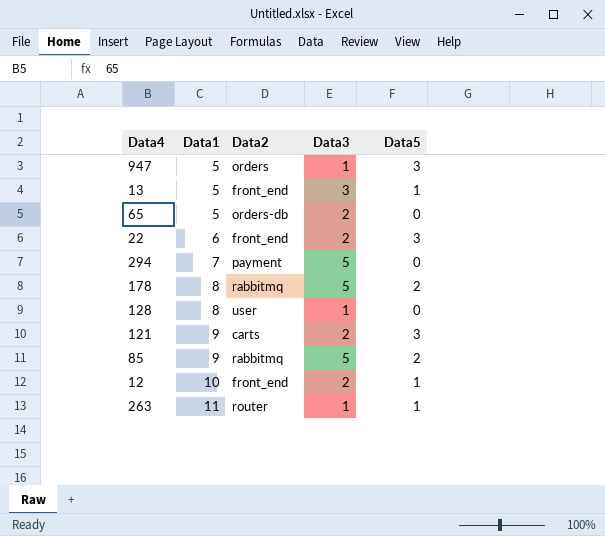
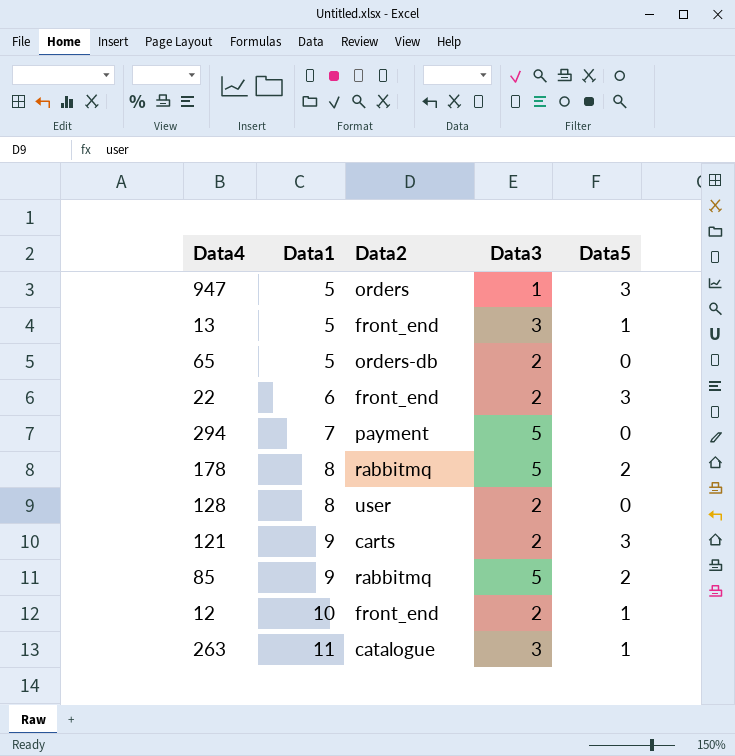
128 | Data3: 1 -> 2
263 | Data2: router -> catalogue
263 | Data3: 1 -> 3

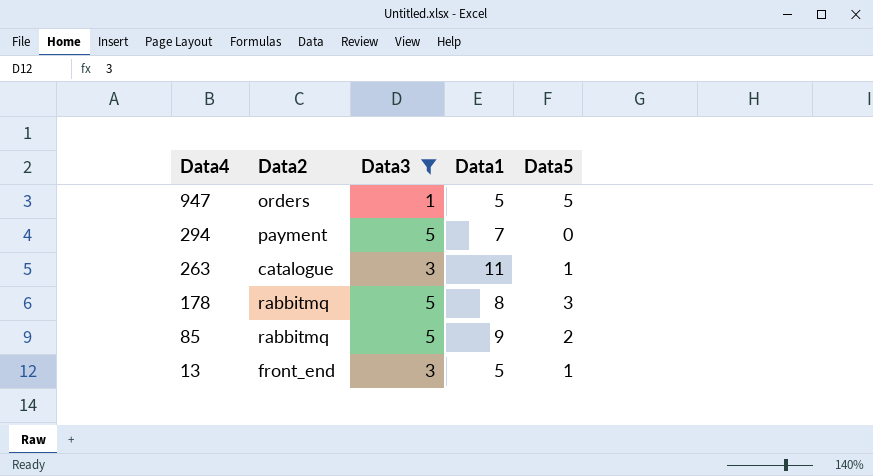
filter: none -> Data3 != 2
row order: Data1 ascending -> Data4 descending
column Data1 | position: 2 -> 4
947 | Data5: 3 -> 5
178 | Data5: 2 -> 3

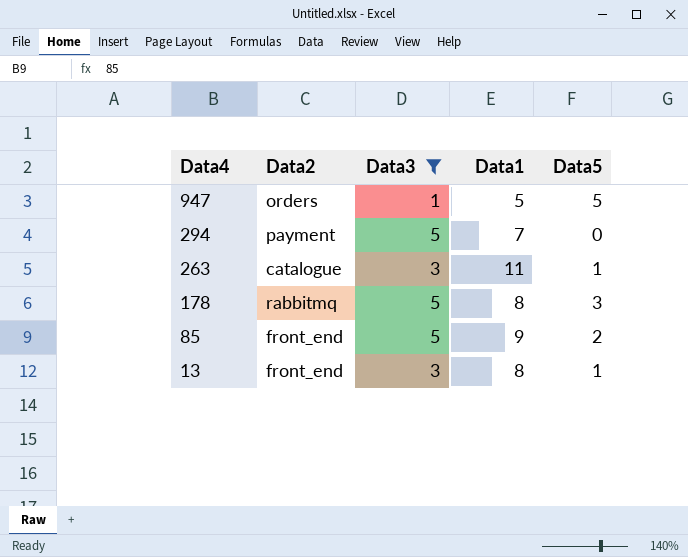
85 | Data2: rabbitmq -> front_end
13 | Data1: 5 -> 8

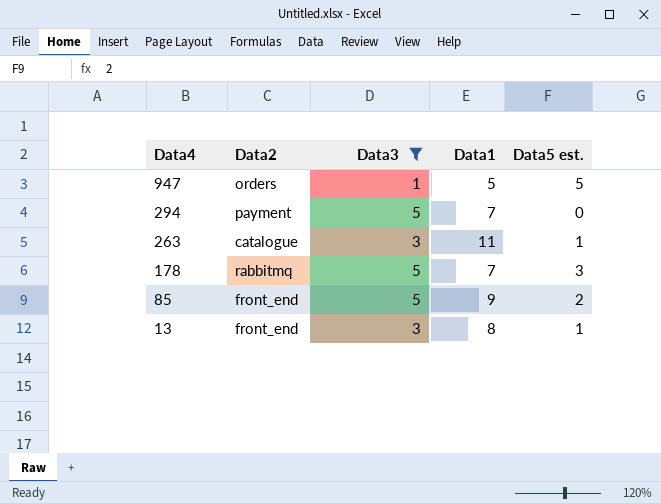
column name: Data5 -> Data5 est.
178 | Data1: 8 -> 7

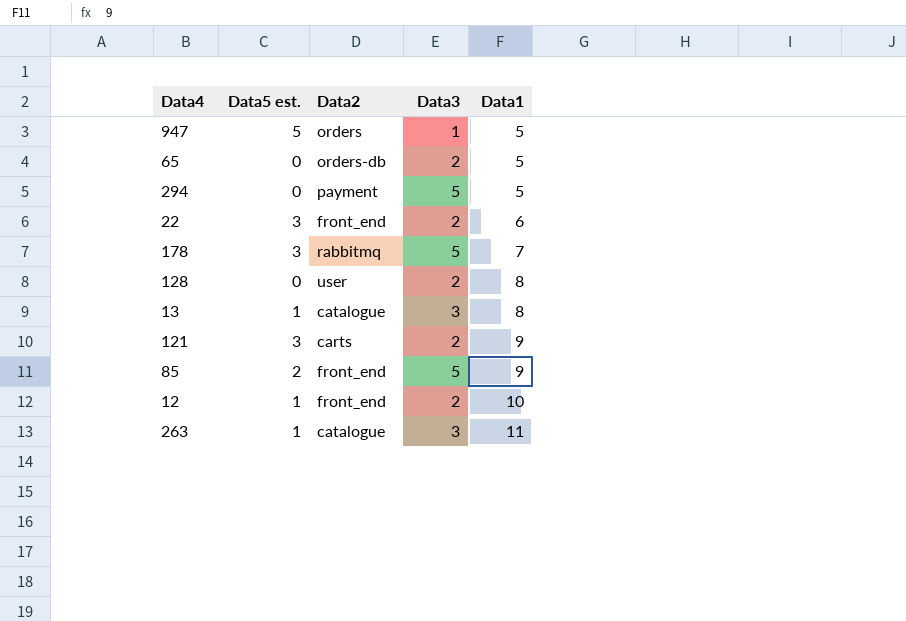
filter: Data3 != 2 -> none
row order: Data4 descending -> Data1 ascending
column Data5 est. | position: 5 -> 2
294 | Data1: 7 -> 5
13 | Data2: front_end -> catalogue

